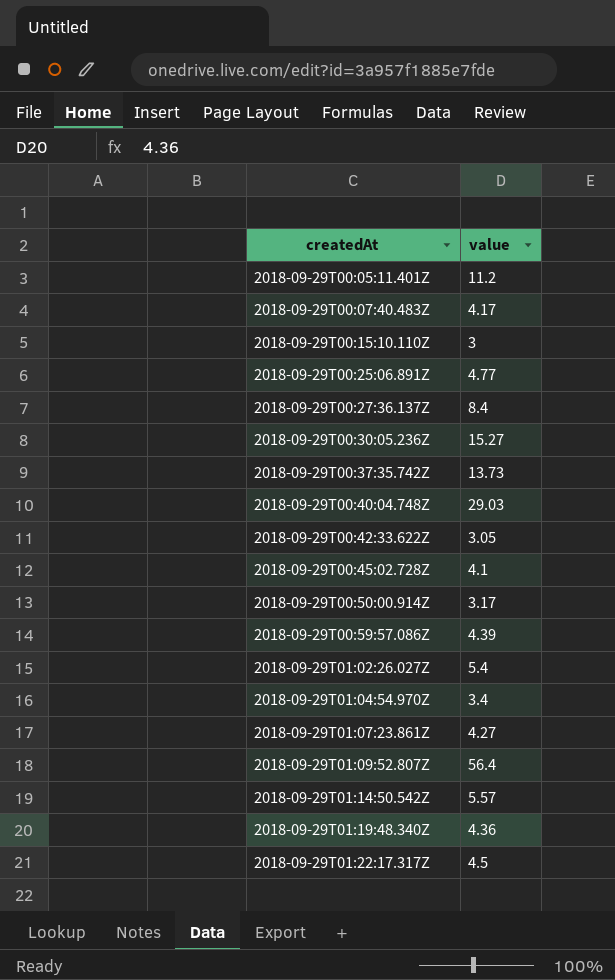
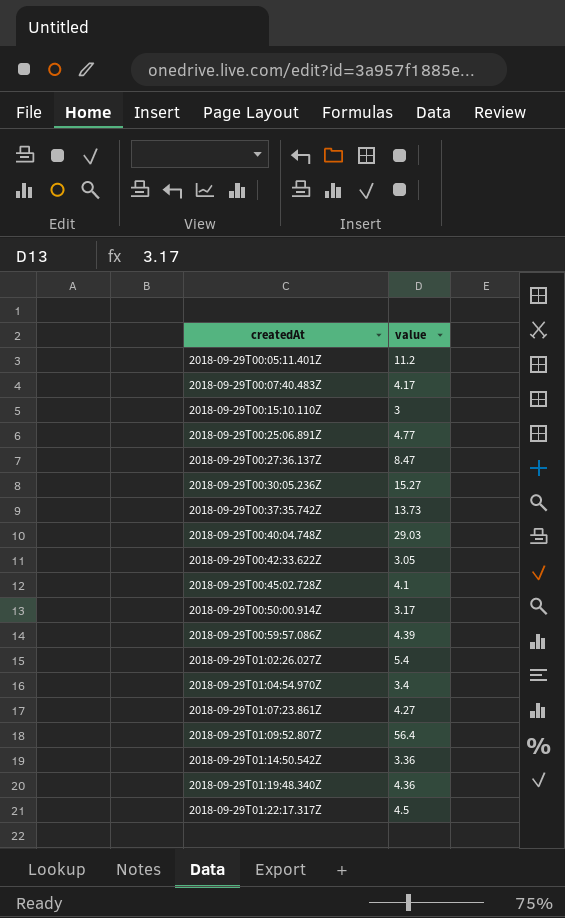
2018-09-29T00:27:36.137Z | value: 8.4 -> 8.47
2018-09-29T01:14:50.542Z | value: 5.57 -> 3.36

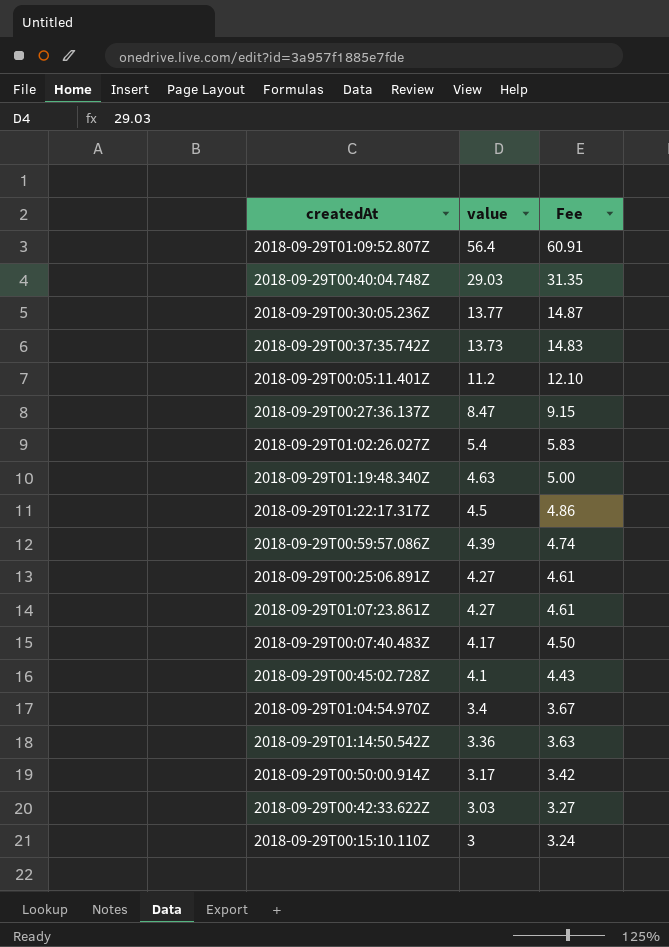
row order: createdAt ascending -> value descending
column Fee | formula: none -> [value] * 1.08
2018-09-29T00:30:05.236Z | value: 15.27 -> 13.77
2018-09-29T01:19:48.340Z | value: 4.36 -> 4.63
2018-09-29T00:25:06.891Z | value: 4.77 -> 4.27
2018-09-29T00:42:33.622Z | value: 3.05 -> 3.03

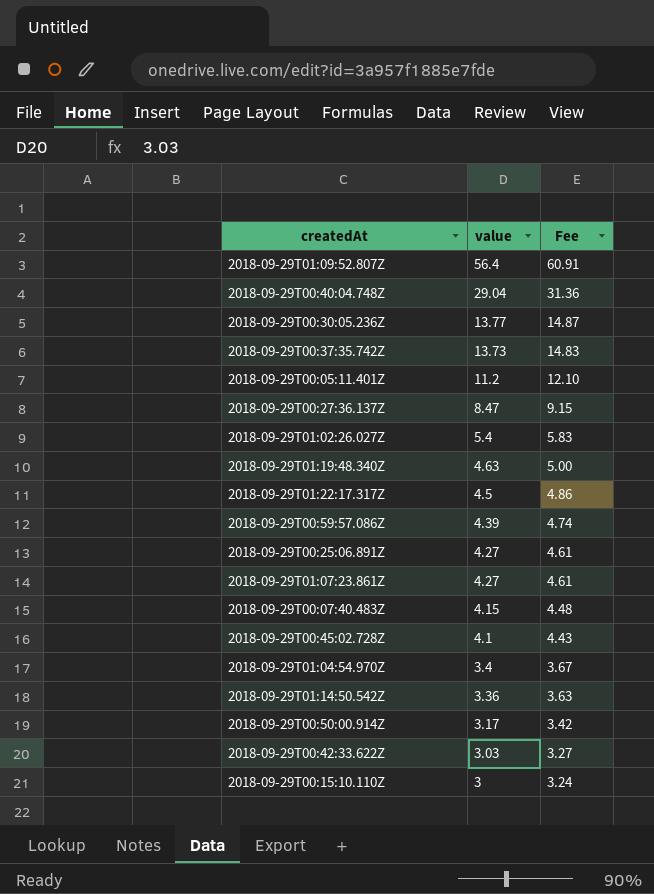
2018-09-29T00:40:04.748Z | value: 29.03 -> 29.04
2018-09-29T00:40:04.748Z | Fee: 31.35 -> 31.36
2018-09-29T00:07:40.483Z | value: 4.17 -> 4.15
2018-09-29T00:07:40.483Z | Fee: 4.50 -> 4.48

